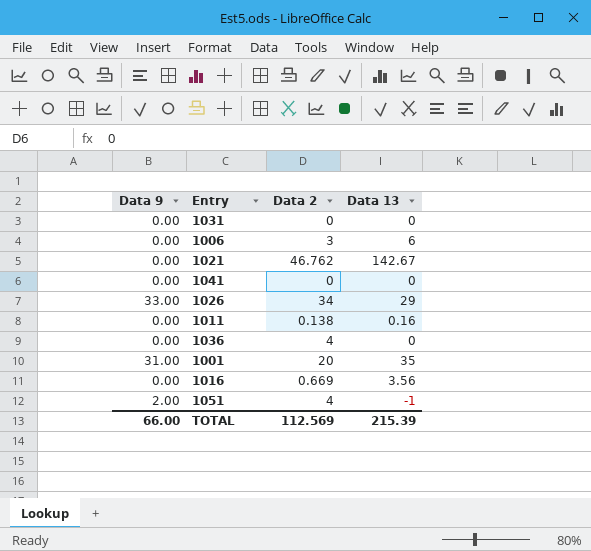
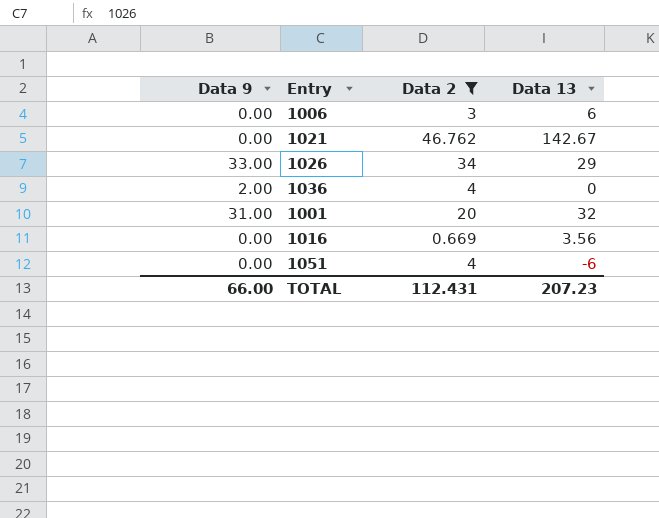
filter: none -> Data 2 >= 0.669
1036 | Data 9: 0.00 -> 2.00
1001 | Data 13: 35 -> 32
1051 | Data 9: 2.00 -> 0.00
1051 | Data 13: -1 -> -6
TOTAL | Data 2: 112.569 -> 112.431
TOTAL | Data 13: 215.39 -> 207.23

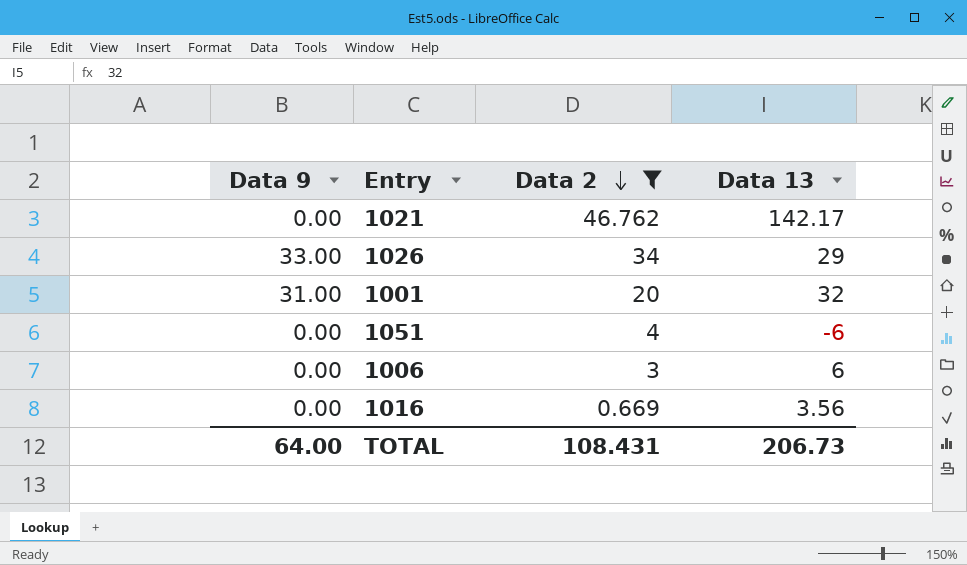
row order: none -> Data 2 descending
row 1036: 2.00 | 4 | 0 -> none
1021 | Data 13: 142.67 -> 142.17
TOTAL | Data 9: 66.00 -> 64.00
TOTAL | Data 2: 112.431 -> 108.431
TOTAL | Data 13: 207.23 -> 206.73

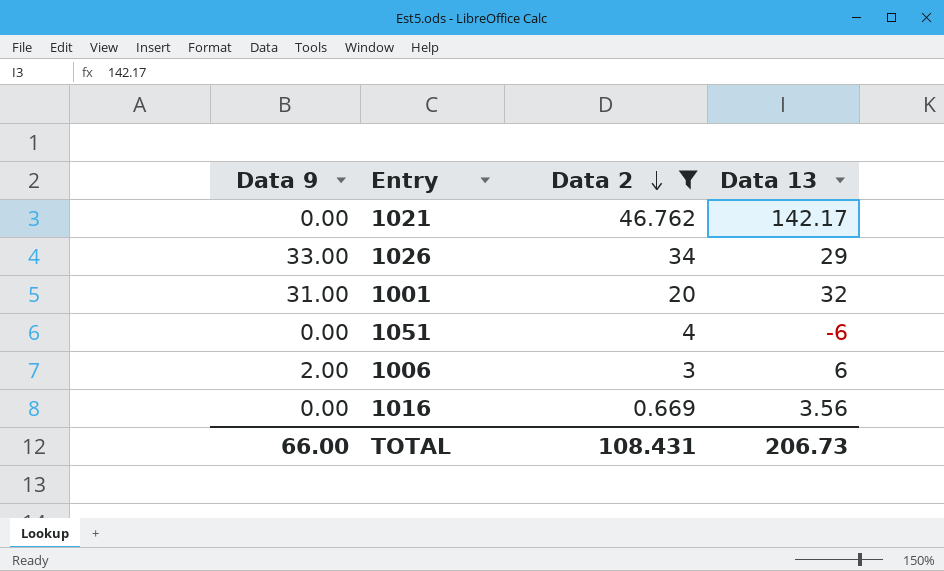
1006 | Data 9: 0.00 -> 2.00
TOTAL | Data 9: 64.00 -> 66.00

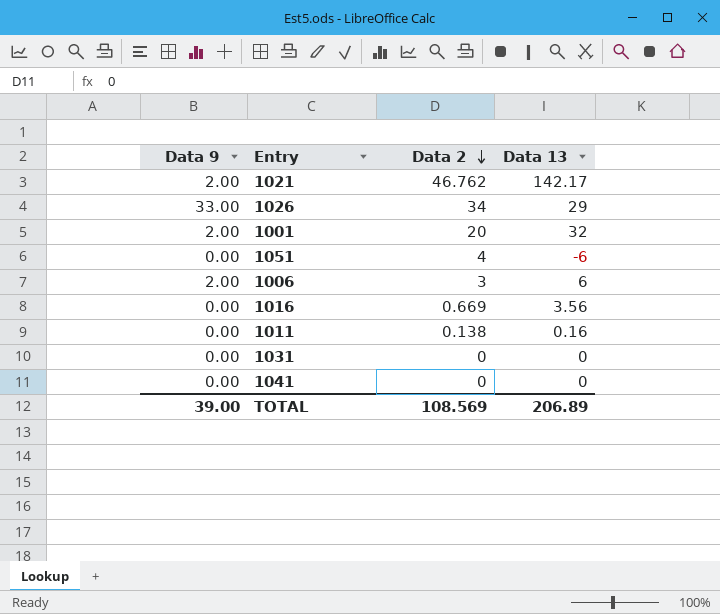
filter: Data 2 >= 0.669 -> none
1021 | Data 9: 0.00 -> 2.00
1001 | Data 9: 31.00 -> 2.00
TOTAL | Data 9: 66.00 -> 39.00
TOTAL | Data 2: 108.431 -> 108.569
TOTAL | Data 13: 206.73 -> 206.89

